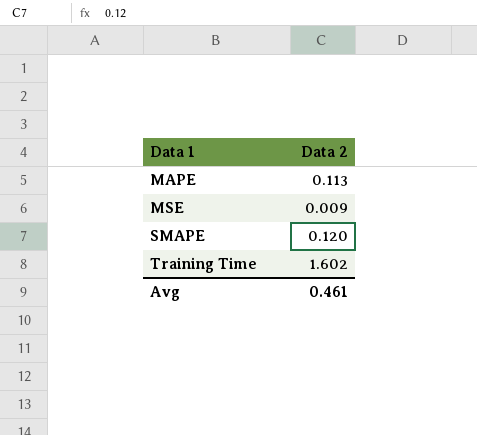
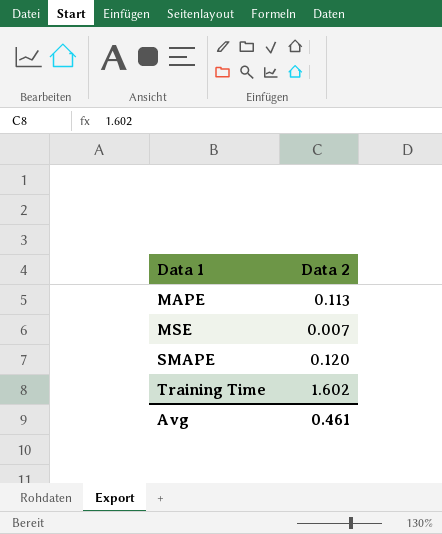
MSE | Data 2: 0.009 -> 0.007

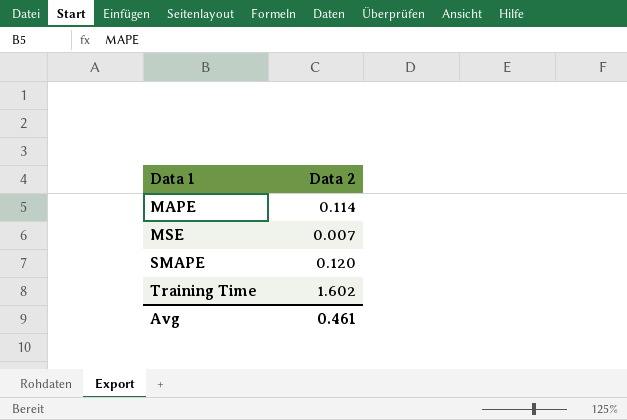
MAPE | Data 2: 0.113 -> 0.114

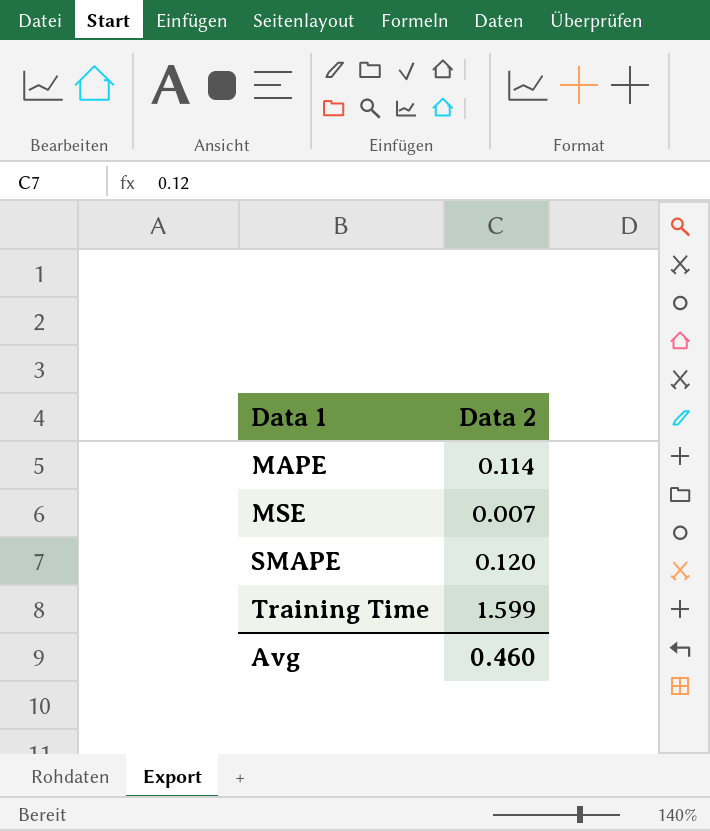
Training Time | Data 2: 1.602 -> 1.599
Avg | Data 2: 0.461 -> 0.460

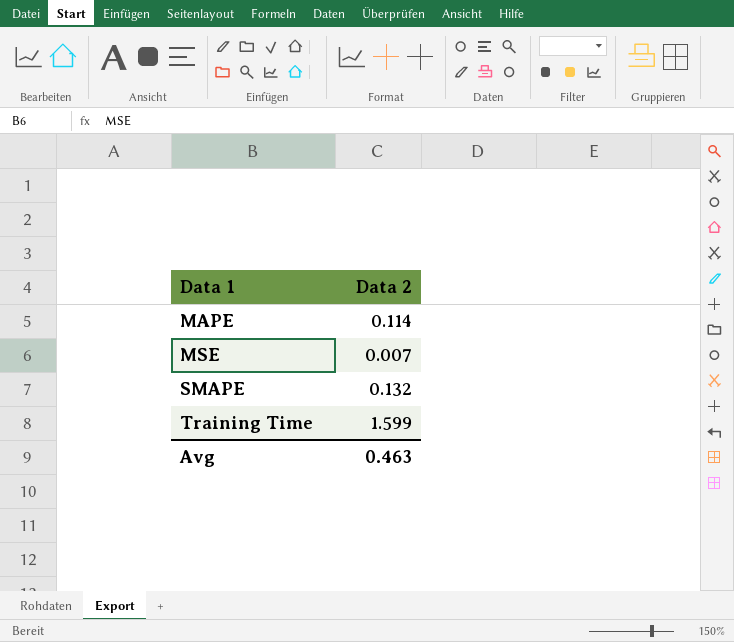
SMAPE | Data 2: 0.120 -> 0.132
Avg | Data 2: 0.460 -> 0.463

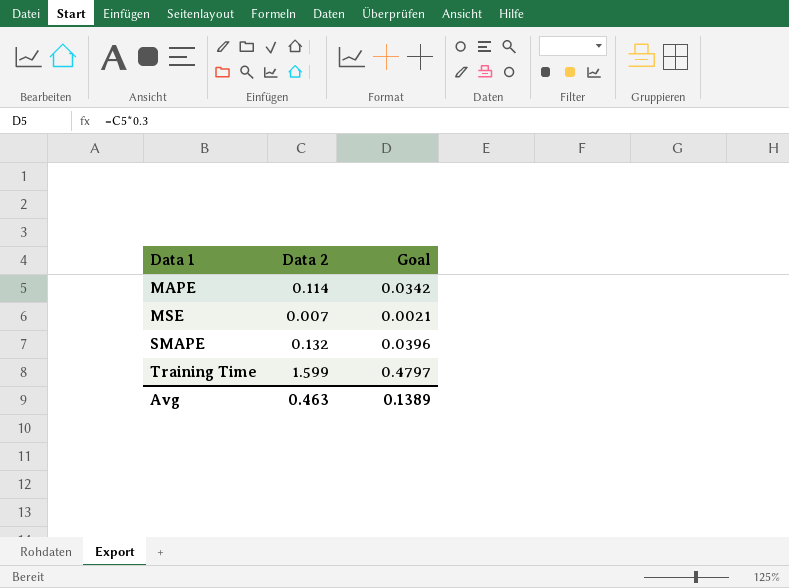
column Goal | formula: none -> [Data 2] * 0.3

